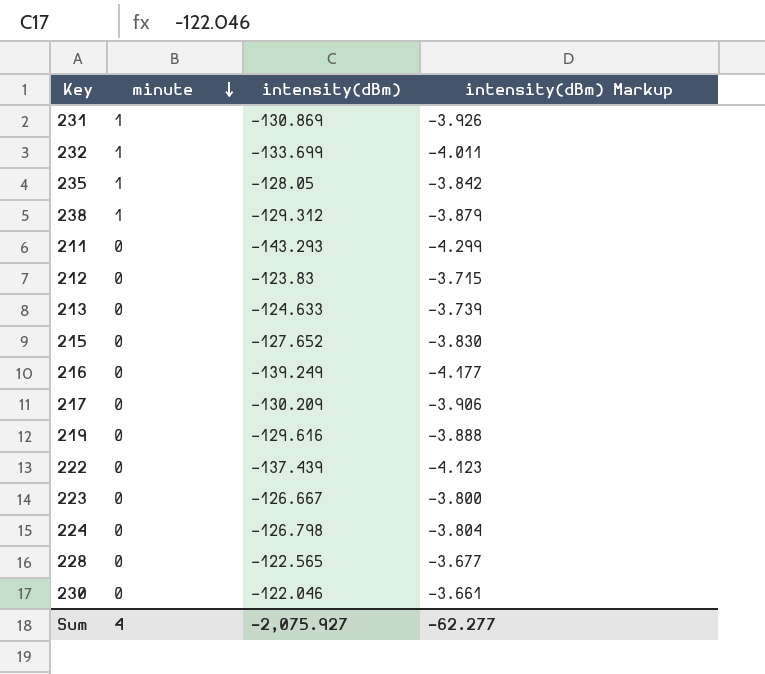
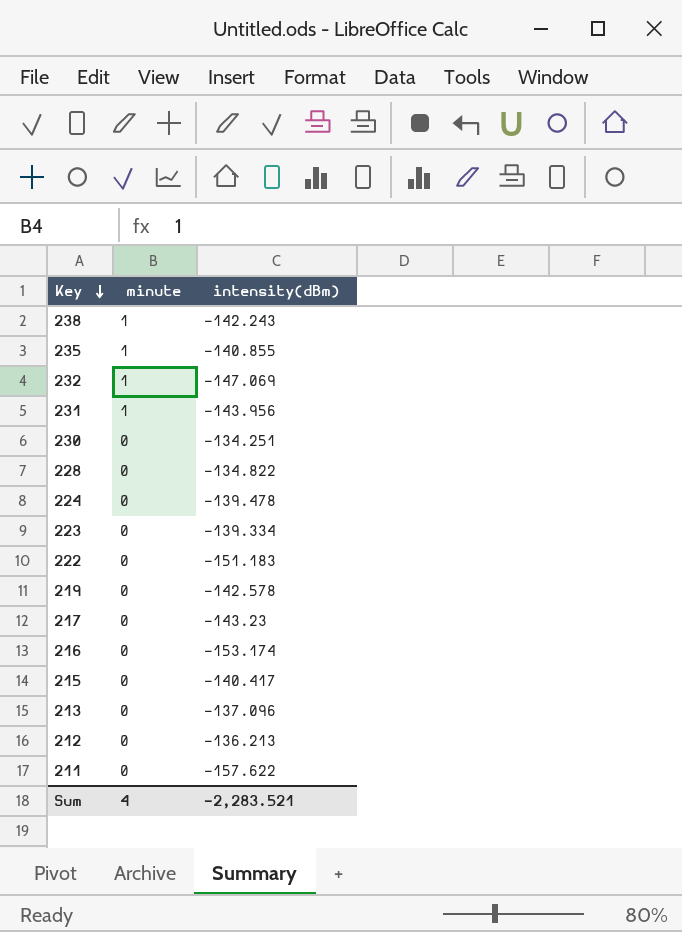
row order: minute descending -> Key descending
column intensity(dBm) Markup | formula: [intensity(dBm)] * 0.03 -> none
238 | intensity(dBm): -129.312 -> -142.243
235 | intensity(dBm): -128.05 -> -140.855
232 | intensity(dBm): -133.699 -> -147.069
231 | intensity(dBm): -130.869 -> -143.956
230 | intensity(dBm): -122.046 -> -134.251
228 | intensity(dBm): -122.565 -> -134.822
224 | intensity(dBm): -126.798 -> -139.478
223 | intensity(dBm): -126.667 -> -139.334
222 | intensity(dBm): -137.439 -> -151.183
219 | intensity(dBm): -129.616 -> -142.578
217 | intensity(dBm): -130.209 -> -143.23
216 | intensity(dBm): -139.249 -> -153.174
215 | intensity(dBm): -127.652 -> -140.417
213 | intensity(dBm): -124.633 -> -137.096
212 | intensity(dBm): -123.83 -> -136.213
211 | intensity(dBm): -143.293 -> -157.622
Sum | intensity(dBm): -2,075.927 -> -2,283.521

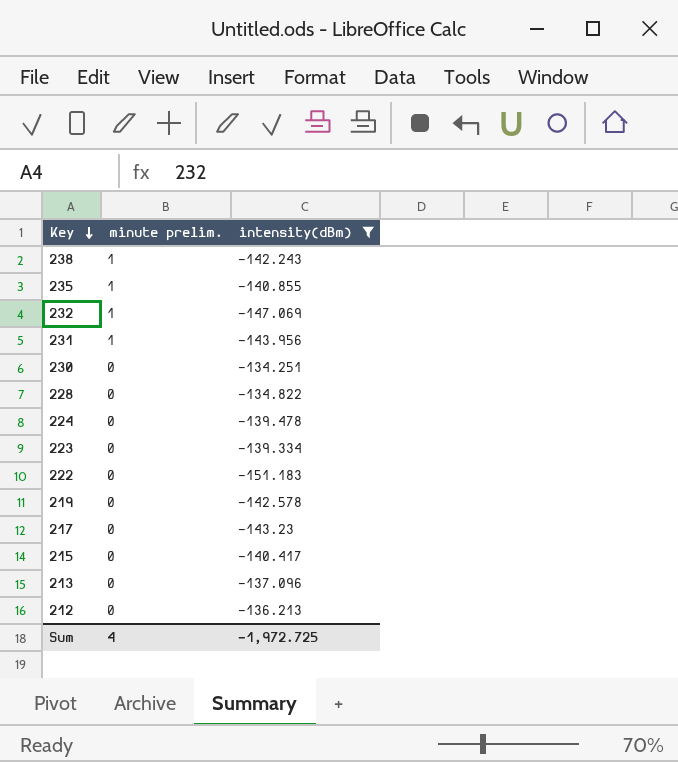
filter: none -> intensity(dBm) >= -151.183
column name: minute -> minute prelim.
Sum | intensity(dBm): -2,283.521 -> -1,972.725

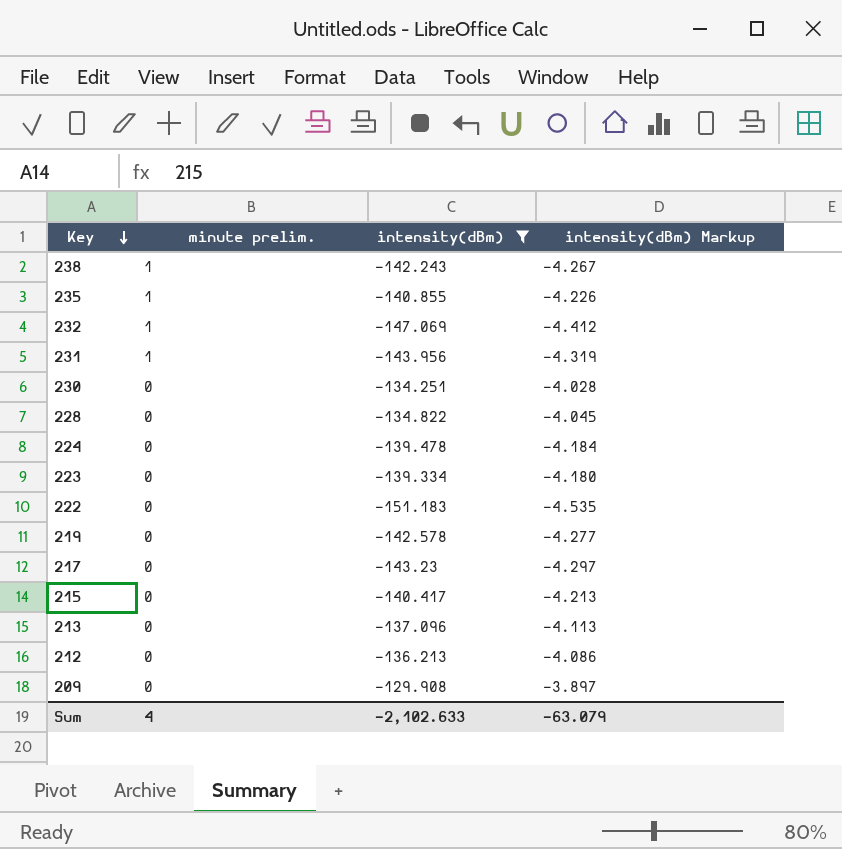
column intensity(dBm) Markup | formula: none -> [intensity(dBm)] * 0.03
row 209: none -> 0 | -129.908 | -3.897
Sum | intensity(dBm): -1,972.725 -> -2,102.633

